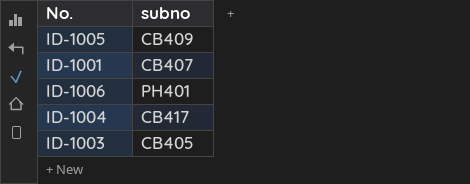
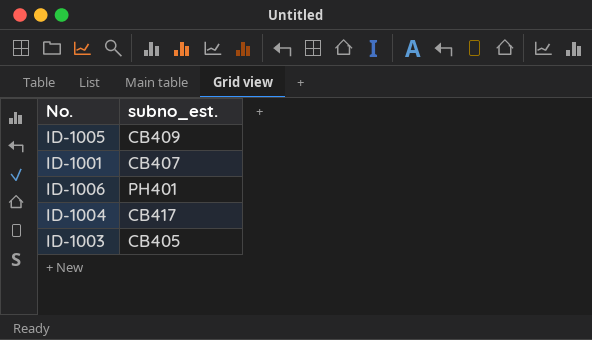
column name: subno -> subno_est.

